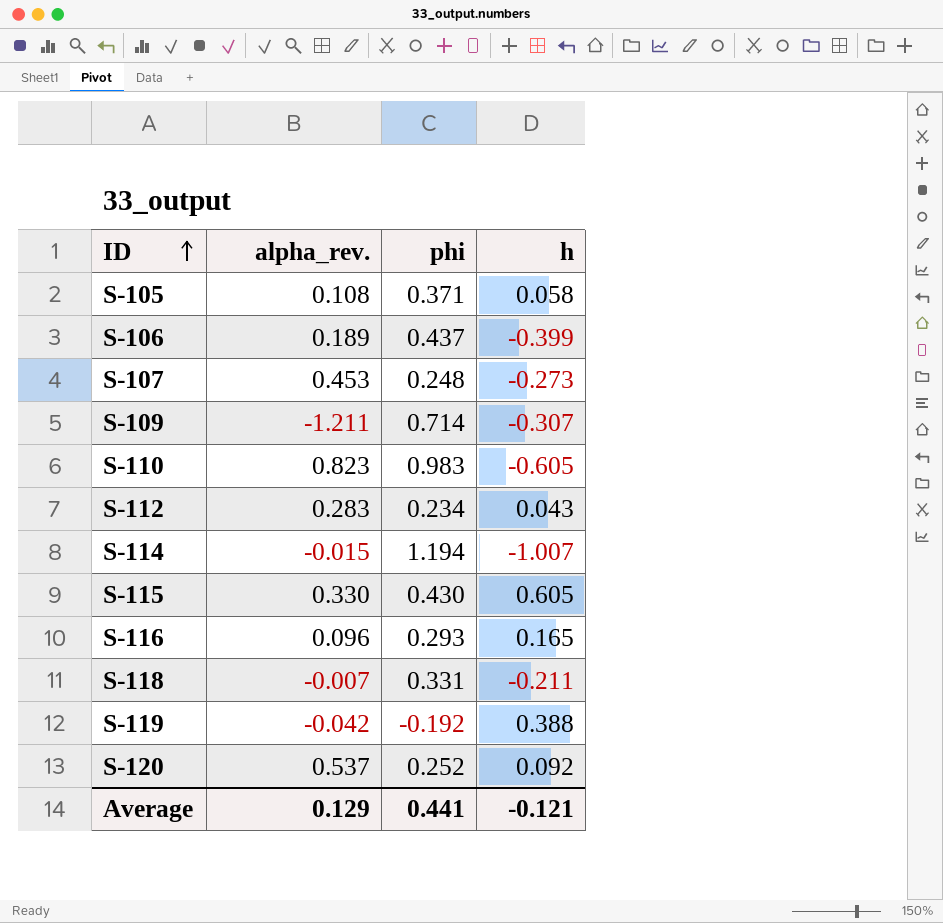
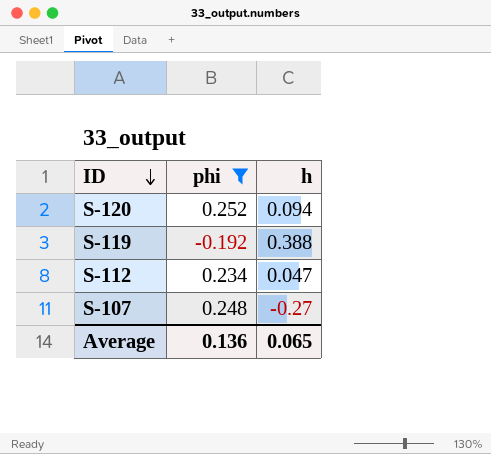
filter: none -> phi <= 0.252
row order: ID ascending -> ID descending
column alpha_rev. | position: 2 -> none
S-120 | h: 0.092 -> 0.094
S-112 | h: 0.043 -> 0.047
S-107 | h: -0.273 -> -0.27
Average | phi: 0.441 -> 0.136
Average | h: -0.121 -> 0.065

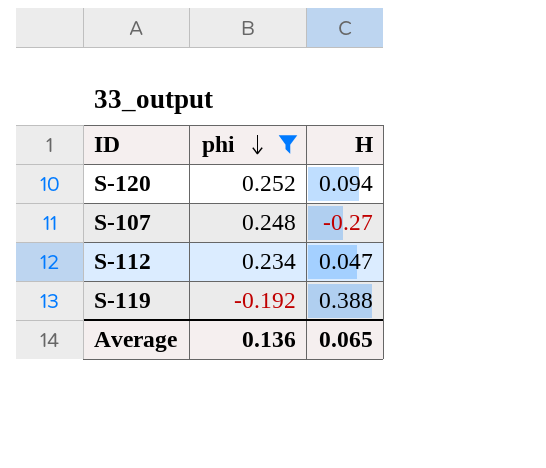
row order: ID descending -> phi descending
column name: h -> H

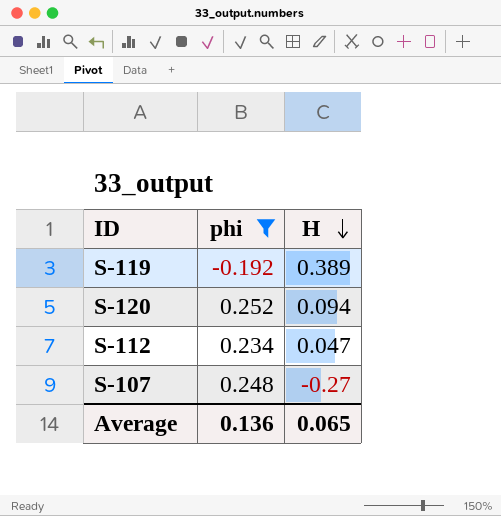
row order: phi descending -> H descending
S-119 | H: 0.388 -> 0.389

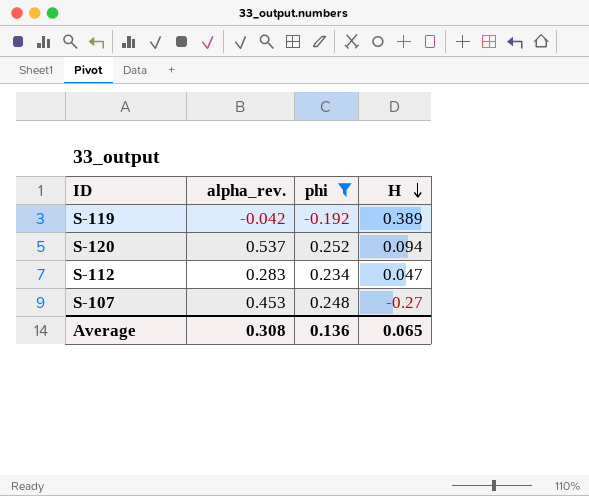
column alpha_rev. | position: none -> 2

